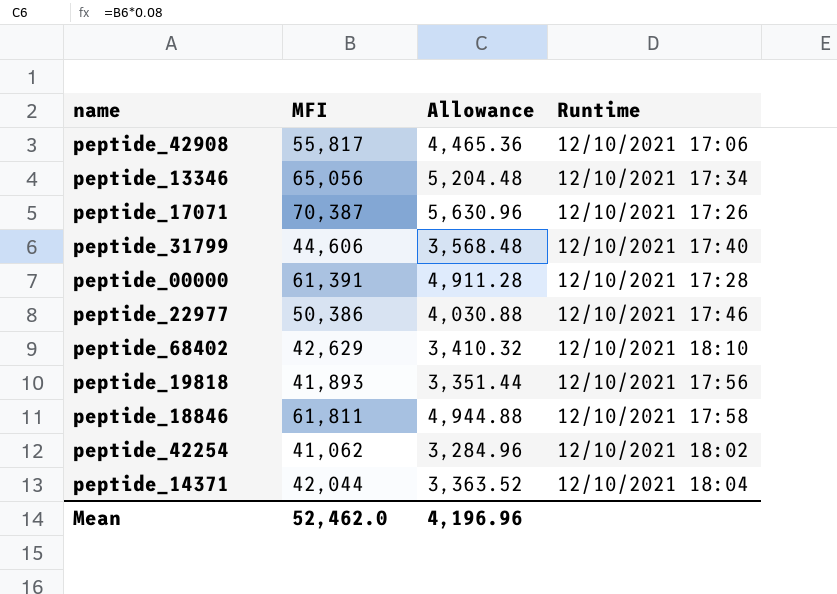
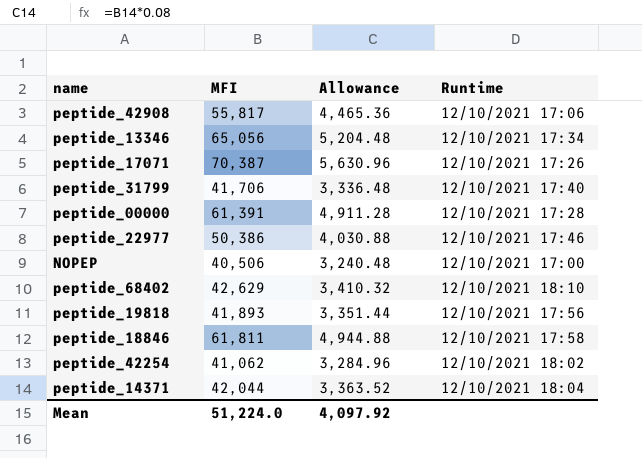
peptide_31799 | MFI: 44,606 -> 41,706
peptide_31799 | Allowance: 3,568.48 -> 3,336.48
row NOPEP: none -> 40,506 | 3,240.48 | 12/10/2021 17:00
Mean | MFI: 52,462.0 -> 51,224.0
Mean | Allowance: 4,196.96 -> 4,097.92

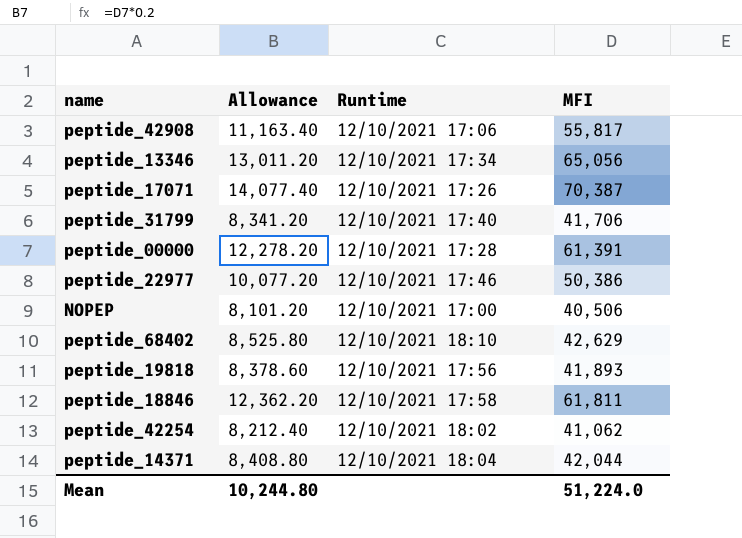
column Allowance | formula: [MFI] * 0.08 -> [MFI] * 0.2
column MFI | position: 2 -> 4
Mean | Allowance: 4,097.92 -> 10,244.80

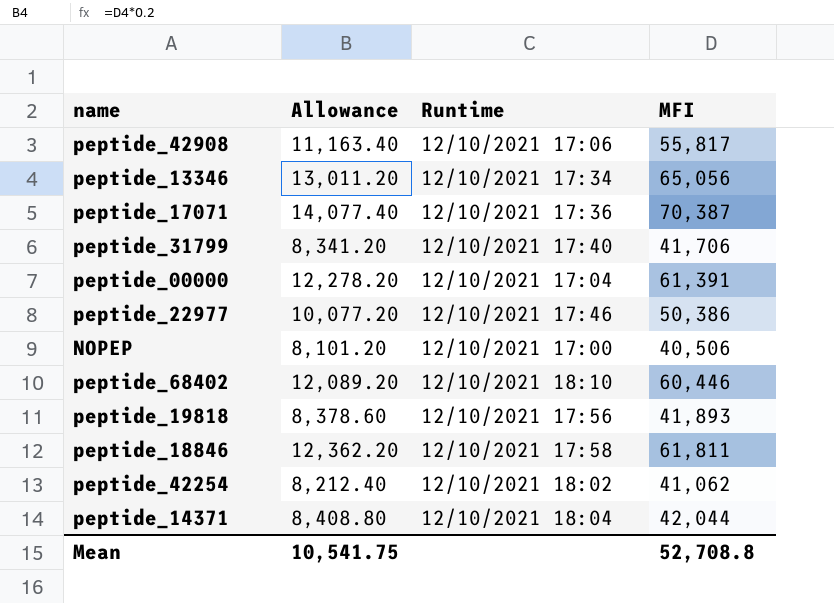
peptide_17071 | Runtime: 12/10/2021 17:26 -> 12/10/2021 17:36
peptide_00000 | Runtime: 12/10/2021 17:28 -> 12/10/2021 17:04
peptide_68402 | Allowance: 8,525.80 -> 12,089.20
peptide_68402 | MFI: 42,629 -> 60,446
Mean | Allowance: 10,244.80 -> 10,541.75
Mean | MFI: 51,224.0 -> 52,708.8

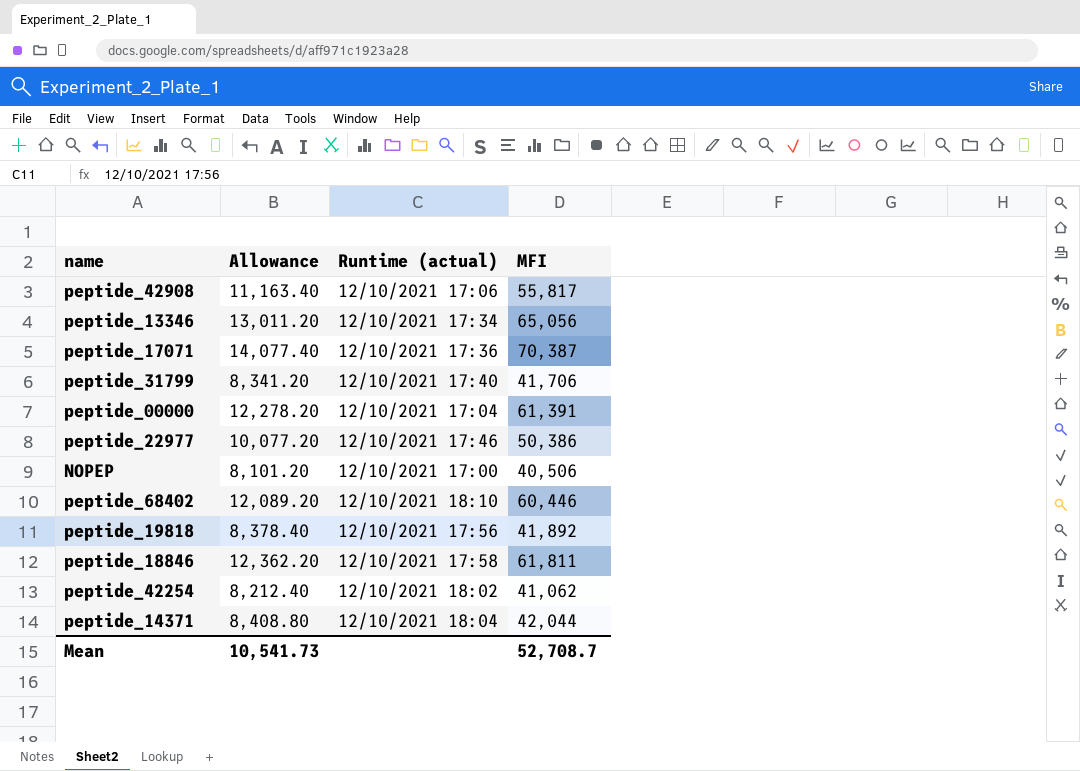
column name: Runtime -> Runtime (actual)
peptide_19818 | Allowance: 8,378.60 -> 8,378.40
peptide_19818 | MFI: 41,893 -> 41,892
Mean | Allowance: 10,541.75 -> 10,541.73
Mean | MFI: 52,708.8 -> 52,708.7

